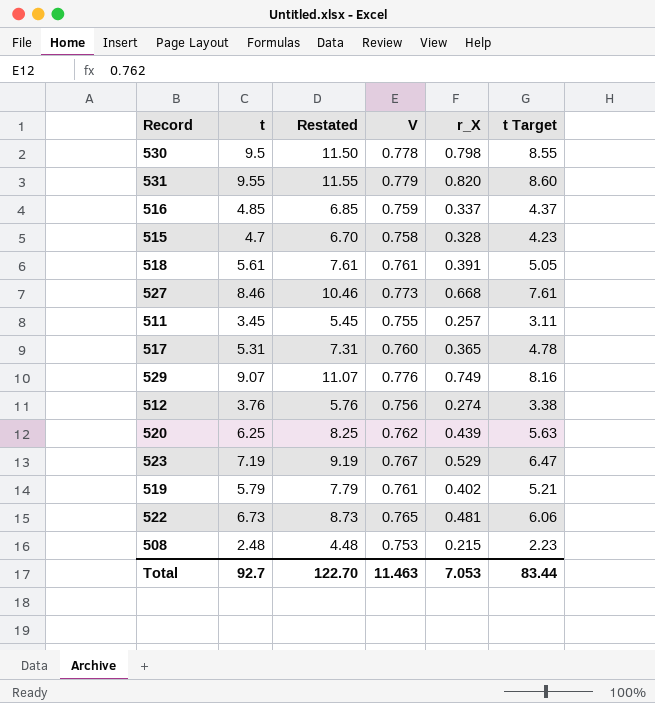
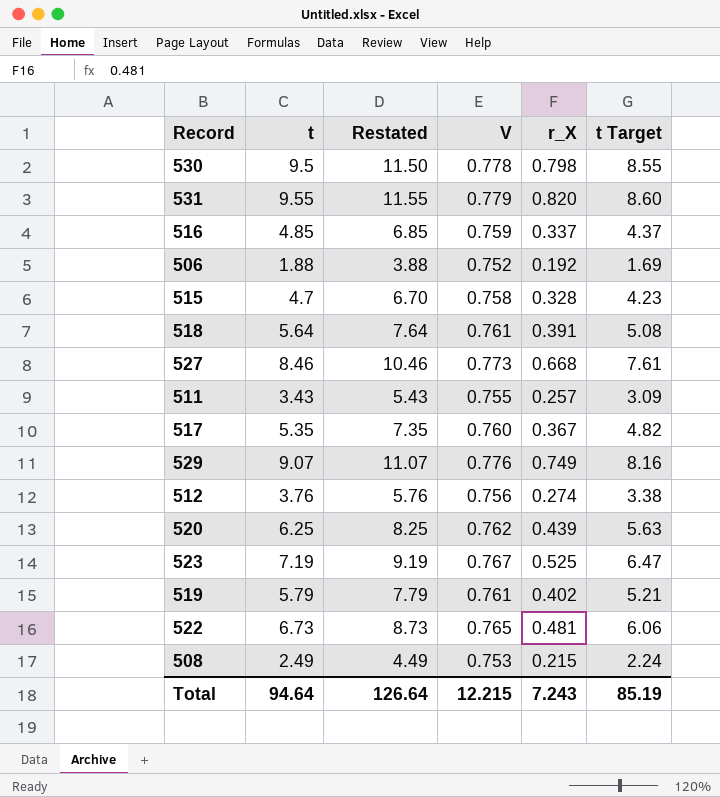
row 506: none -> 1.88 | 3.88 | 0.752 | 0.192 | 1.69
518 | t: 5.61 -> 5.64
518 | Restated: 7.61 -> 7.64
518 | t Target: 5.05 -> 5.08
511 | t: 3.45 -> 3.43
511 | Restated: 5.45 -> 5.43
511 | t Target: 3.11 -> 3.09
517 | t: 5.31 -> 5.35
517 | Restated: 7.31 -> 7.35
517 | r_X: 0.365 -> 0.367
517 | t Target: 4.78 -> 4.82
523 | r_X: 0.529 -> 0.525
508 | t: 2.48 -> 2.49
508 | Restated: 4.48 -> 4.49
508 | t Target: 2.23 -> 2.24
Total | t: 92.7 -> 94.64
Total | Restated: 122.70 -> 126.64
Total | V: 11.463 -> 12.215
Total | r_X: 7.053 -> 7.243
Total | t Target: 83.44 -> 85.19

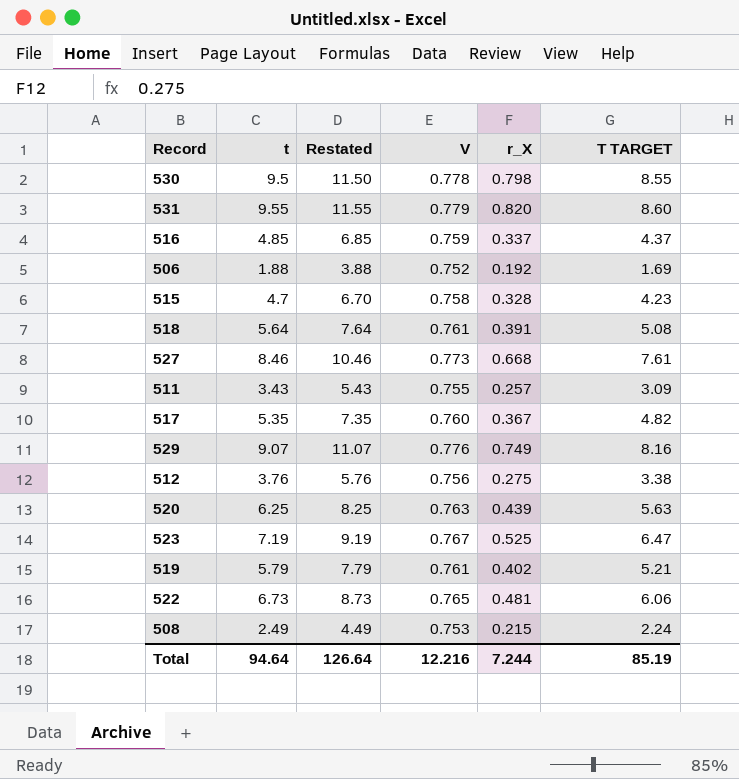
column name: t Target -> T TARGET
512 | r_X: 0.274 -> 0.275
520 | V: 0.762 -> 0.763
Total | V: 12.215 -> 12.216
Total | r_X: 7.243 -> 7.244

